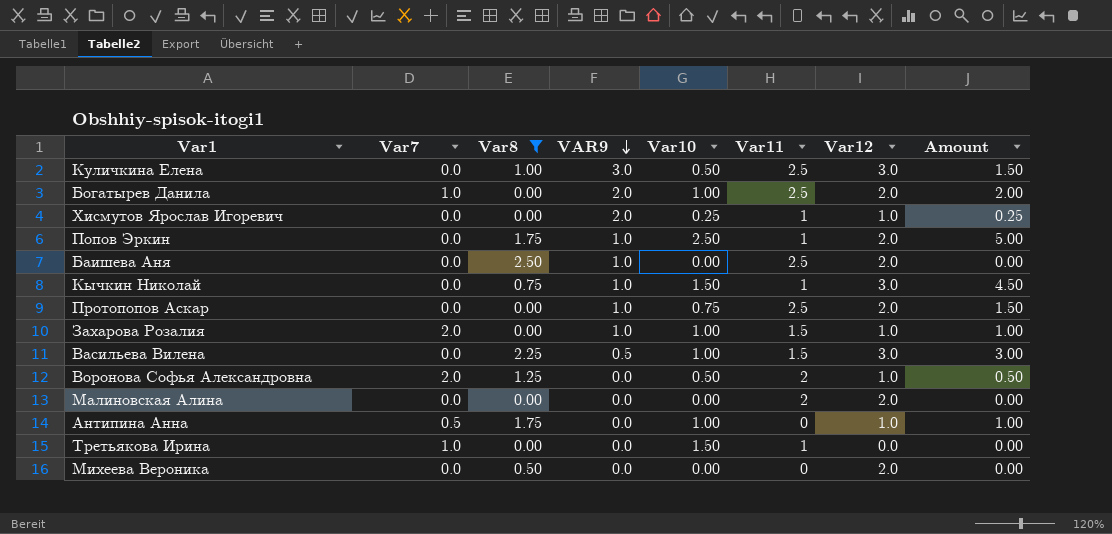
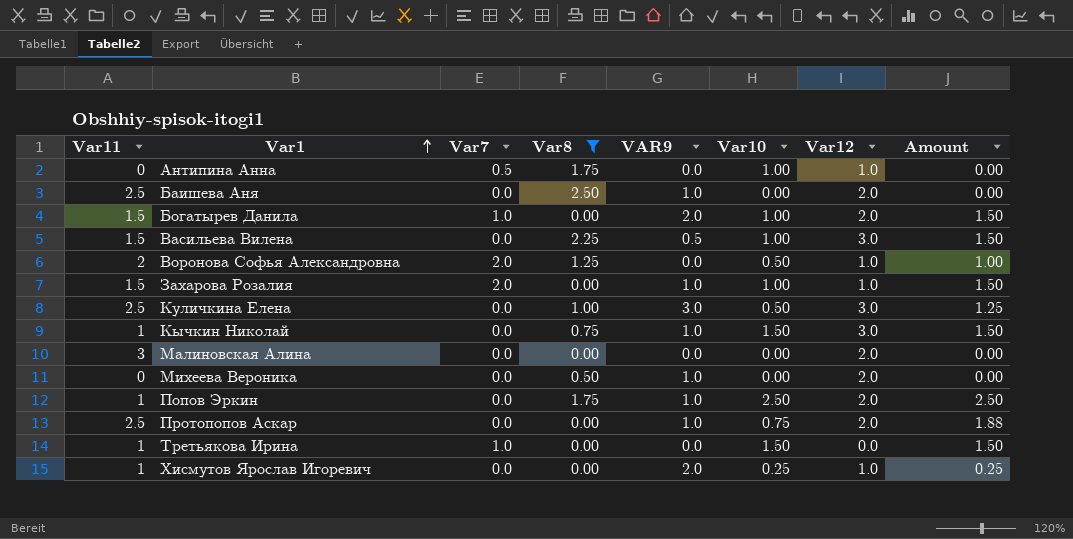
row order: VAR9 descending -> Var1 ascending
column Var11 | position: 6 -> 1
column Amount | formula: [Var10] * [Var12] -> [Var11] * [Var10]
Богатырев Данила | Var11: 2.5 -> 1.5
Малиновская Алина | Var11: 2 -> 3
Михеева Вероника | VAR9: 0.0 -> 1.0

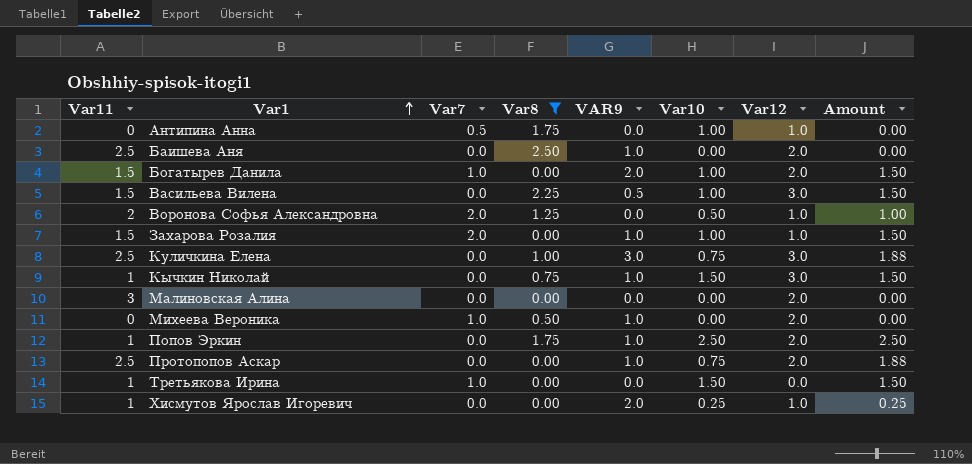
Куличкина Елена | Var10: 0.50 -> 0.75
Куличкина Елена | Amount: 1.25 -> 1.88
Михеева Вероника | Var7: 0.0 -> 1.0

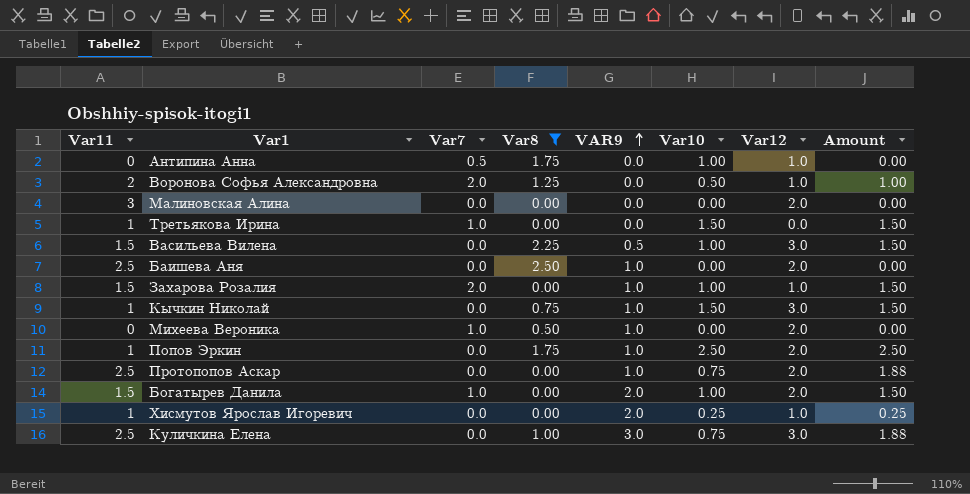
row order: Var1 ascending -> VAR9 ascending

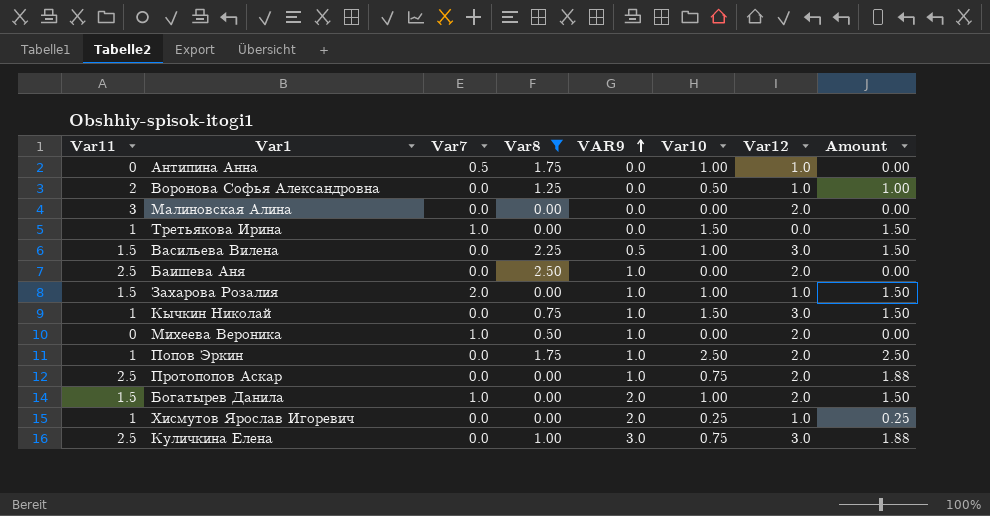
Воронова Софья Александровна | Var7: 2.0 -> 0.0

